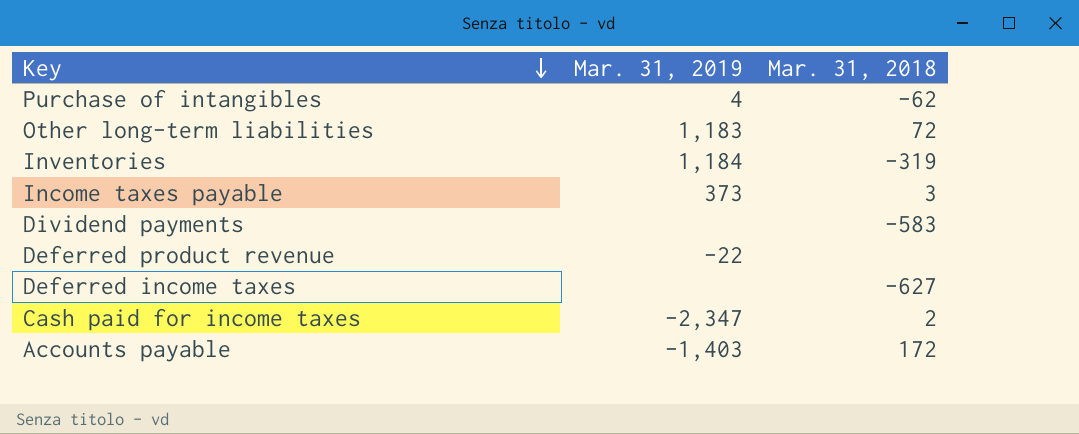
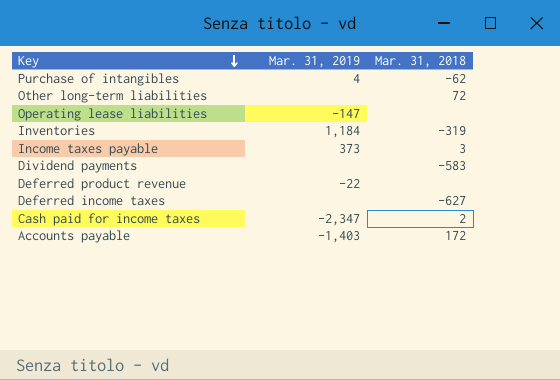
Other long-term liabilities | Mar. 31, 2019: 1,183 -> none
row Operating lease liabilities: none -> -147 | none

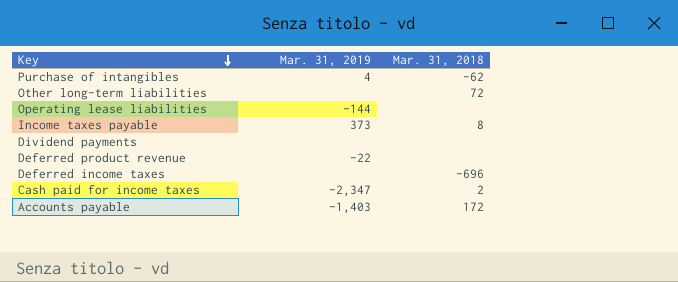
row Inventories: 1,184 | -319 -> none
Operating lease liabilities | Mar. 31, 2019: -147 -> -144
Income taxes payable | Mar. 31, 2018: 3 -> 8
Dividend payments | Mar. 31, 2018: -583 -> none
Deferred income taxes | Mar. 31, 2018: -627 -> -696

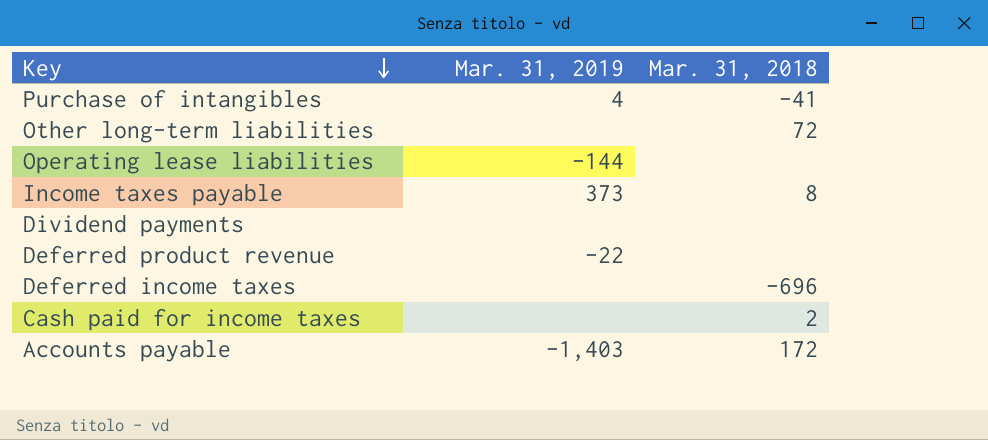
Purchase of intangibles | Mar. 31, 2018: -62 -> -41
Cash paid for income taxes | Mar. 31, 2019: -2,347 -> none

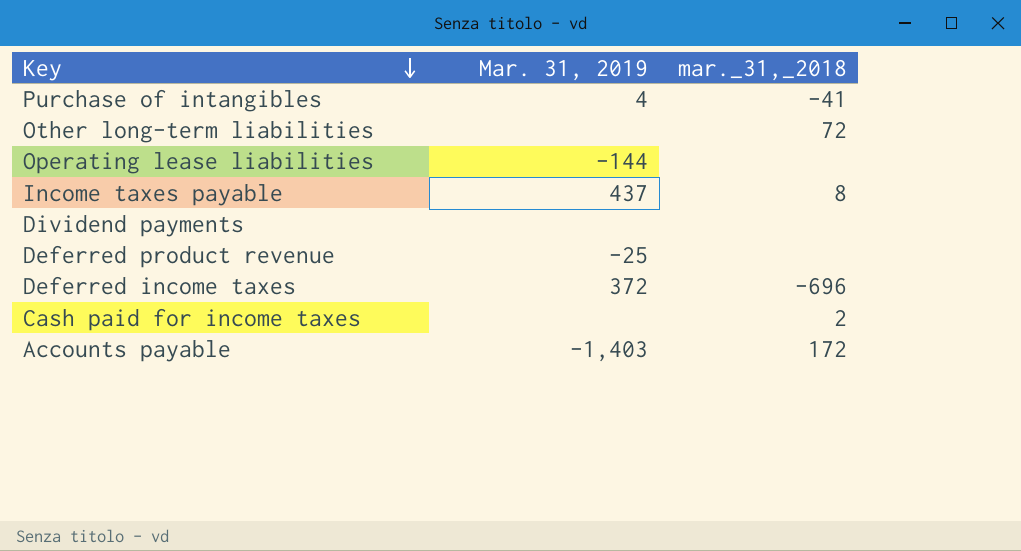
column name: Mar. 31, 2018 -> mar._31,_2018
Income taxes payable | Mar. 31, 2019: 373 -> 437
Deferred product revenue | Mar. 31, 2019: -22 -> -25
Deferred income taxes | Mar. 31, 2019: none -> 372

